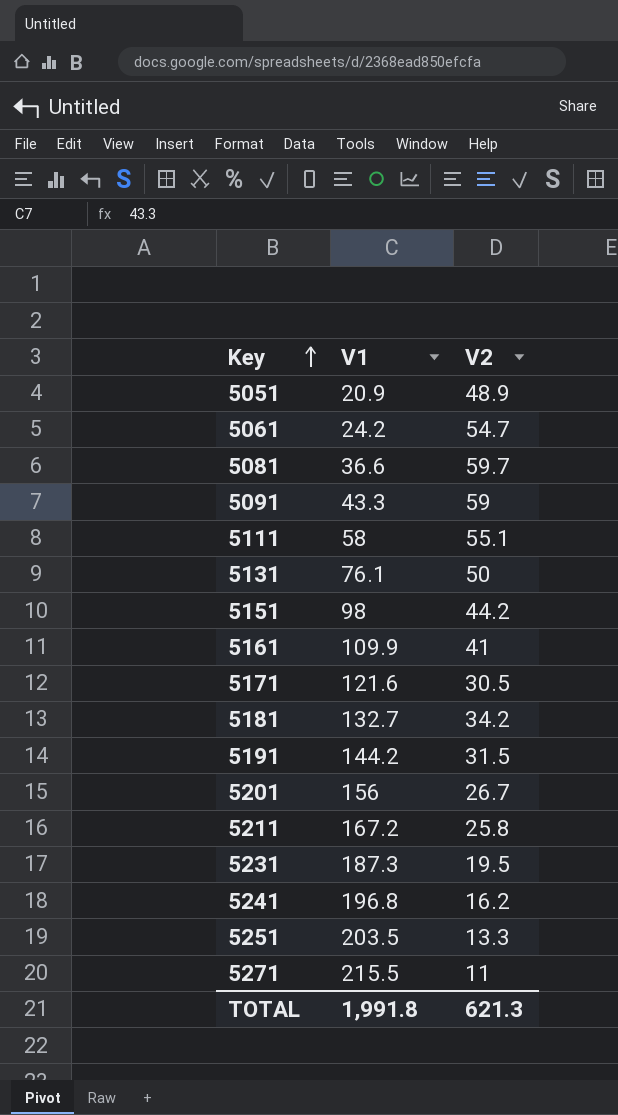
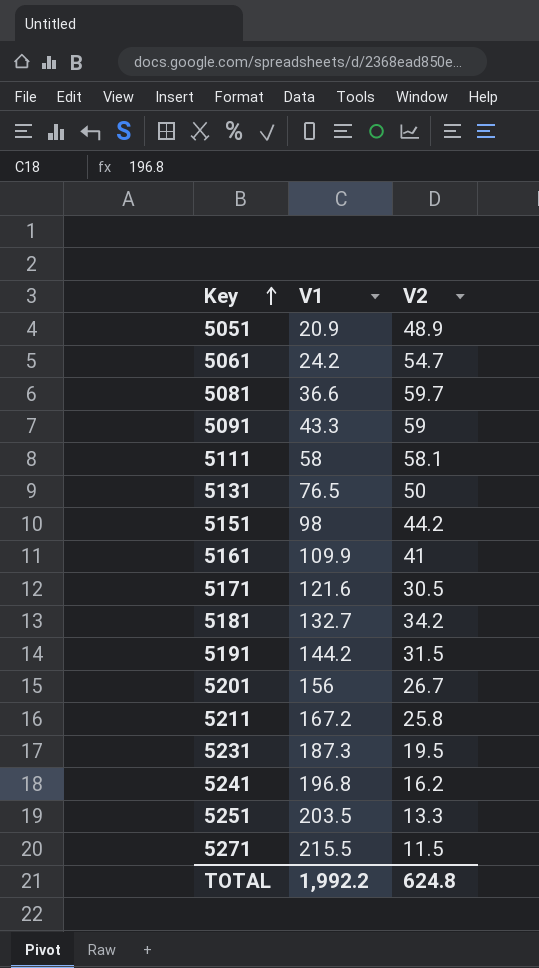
5111 | V2: 55.1 -> 58.1
5131 | V1: 76.1 -> 76.5
5271 | V2: 11 -> 11.5
TOTAL | V1: 1,991.8 -> 1,992.2
TOTAL | V2: 621.3 -> 624.8

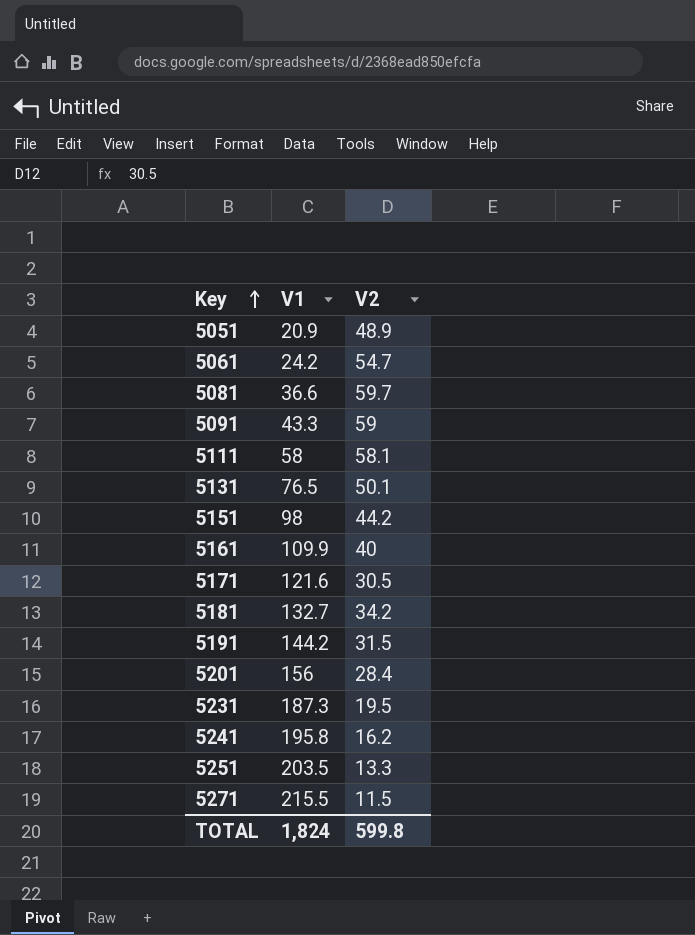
row 5211: 167.2 | 25.8 -> none
5131 | V2: 50 -> 50.1
5161 | V2: 41 -> 40
5201 | V2: 26.7 -> 28.4
5241 | V1: 196.8 -> 195.8
TOTAL | V1: 1,992.2 -> 1,824
TOTAL | V2: 624.8 -> 599.8

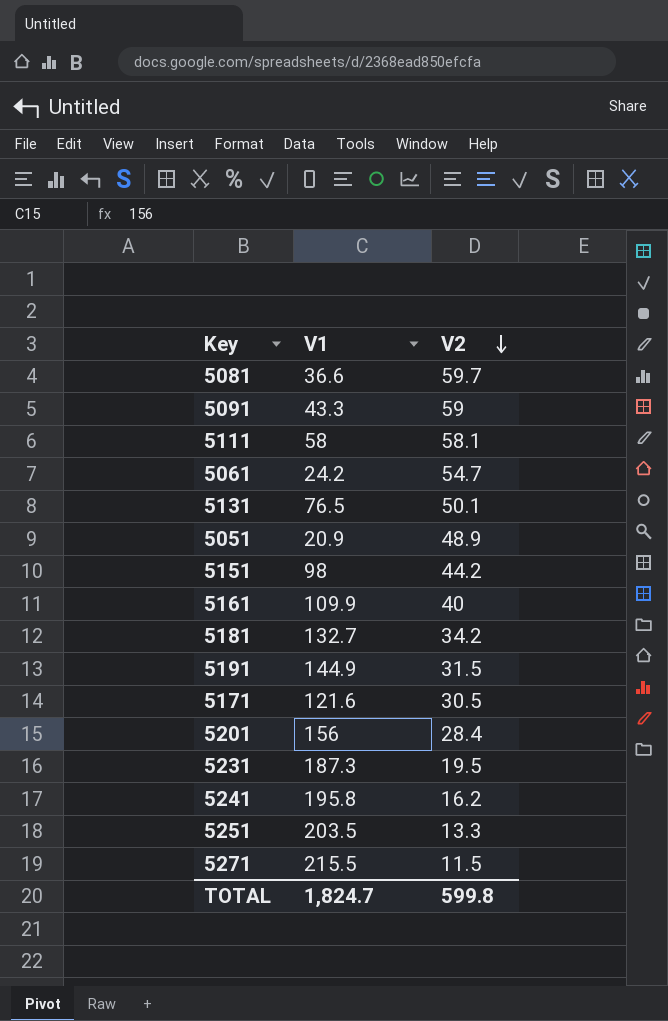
row order: Key ascending -> V2 descending
5191 | V1: 144.2 -> 144.9
TOTAL | V1: 1,824 -> 1,824.7

